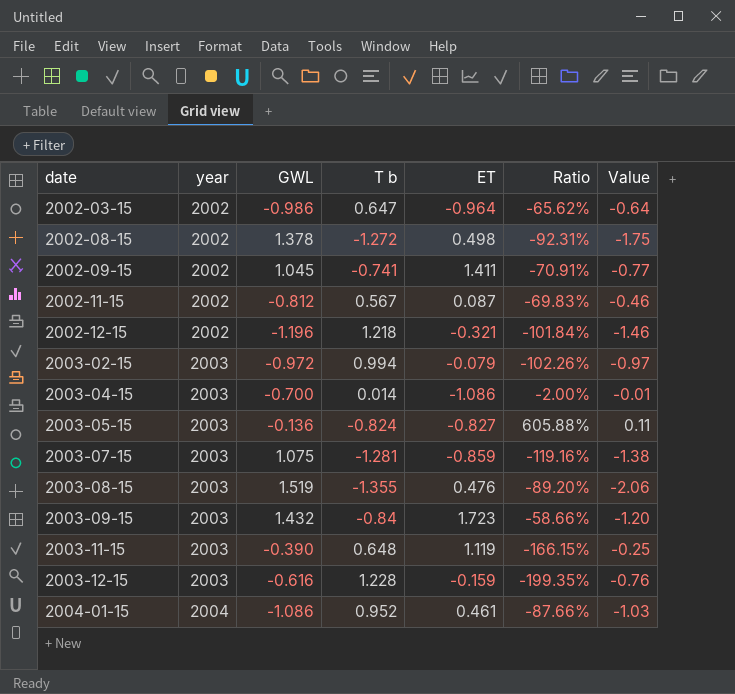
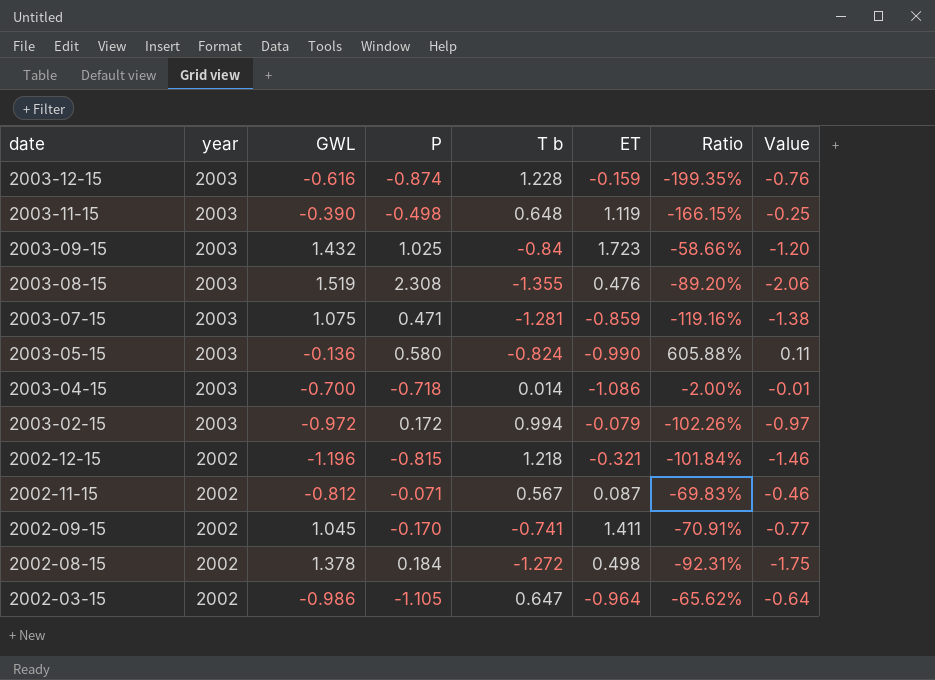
row order: date ascending -> date descending
column P | position: none -> 4
row 2004-01-15: 2004 | -1.086 | 0.952 | 0.461 | -87.66% | -1.03 -> none
2003-05-15 | ET: -0.827 -> -0.990

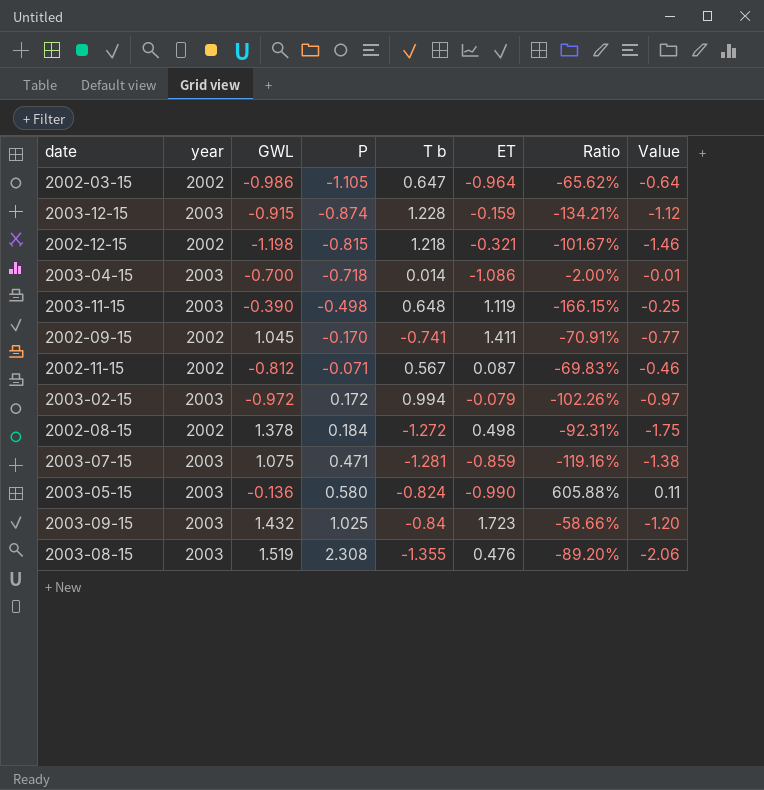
row order: date descending -> P ascending
2003-12-15 | GWL: -0.616 -> -0.915
2003-12-15 | Ratio: -199.35% -> -134.21%
2003-12-15 | Value: -0.76 -> -1.12
2002-12-15 | GWL: -1.196 -> -1.198
2002-12-15 | Ratio: -101.84% -> -101.67%

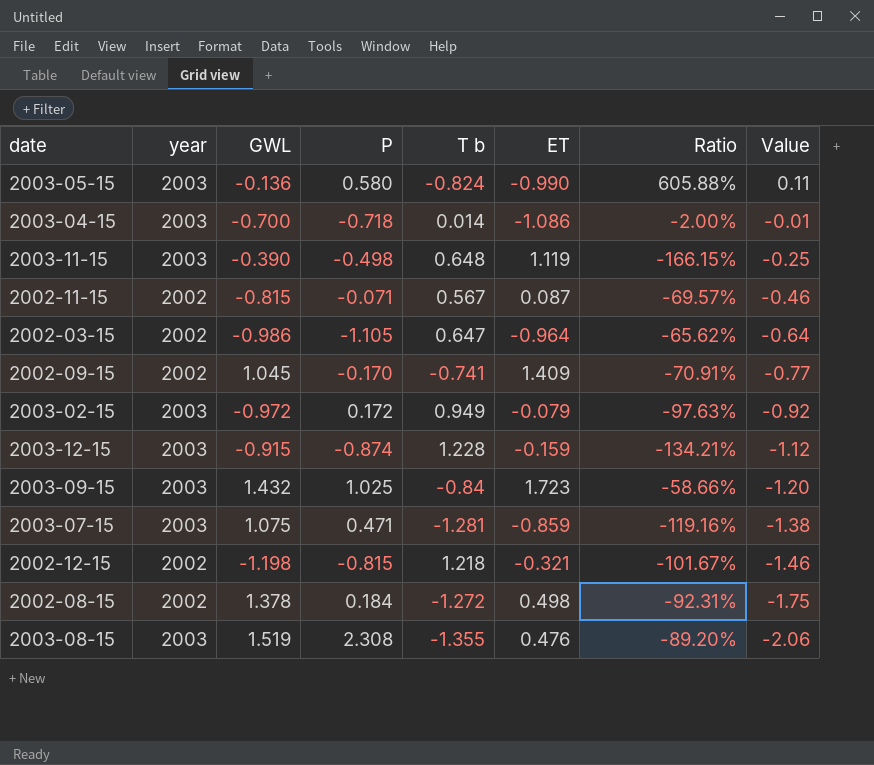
row order: P ascending -> Value descending
2002-11-15 | GWL: -0.812 -> -0.815
2002-11-15 | Ratio: -69.83% -> -69.57%
2002-09-15 | ET: 1.411 -> 1.409
2003-02-15 | T b: 0.994 -> 0.949
2003-02-15 | Ratio: -102.26% -> -97.63%
2003-02-15 | Value: -0.97 -> -0.92

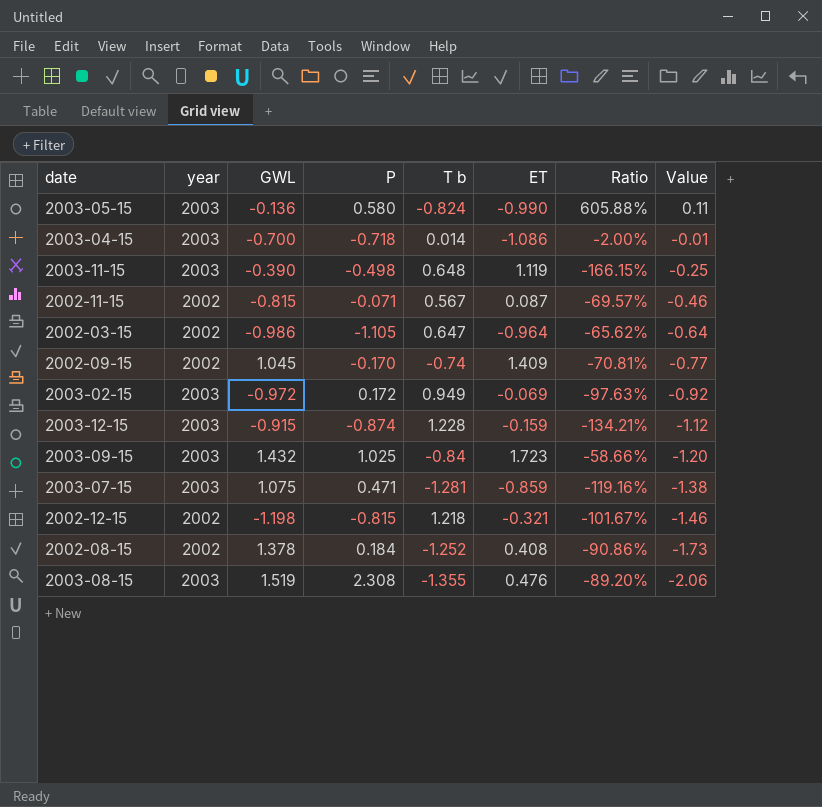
2002-09-15 | T b: -0.741 -> -0.74
2002-09-15 | Ratio: -70.91% -> -70.81%
2003-02-15 | ET: -0.079 -> -0.069
2002-08-15 | T b: -1.272 -> -1.252
2002-08-15 | ET: 0.498 -> 0.408
2002-08-15 | Ratio: -92.31% -> -90.86%
2002-08-15 | Value: -1.75 -> -1.73

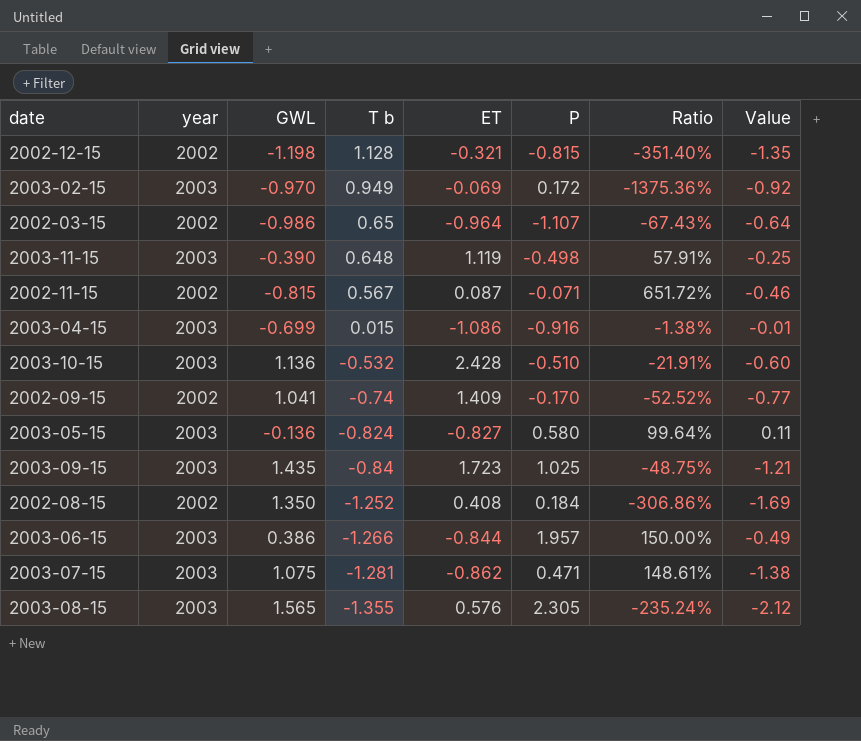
row order: Value descending -> T b descending
column P | position: 4 -> 6
column Ratio | formula: [T b] / [GWL] -> [T b] / [ET]
row 2003-12-15: 2003 | -0.915 | -0.874 | 1.228 | -0.159 | -134.21% | -1.12 -> none
2002-12-15 | T b: 1.218 -> 1.128
2002-12-15 | Value: -1.46 -> -1.35
2003-02-15 | GWL: -0.972 -> -0.970
2002-03-15 | T b: 0.647 -> 0.65
2002-03-15 | P: -1.105 -> -1.107
2003-04-15 | GWL: -0.700 -> -0.699
2003-04-15 | T b: 0.014 -> 0.015
2003-04-15 | P: -0.718 -> -0.916
row 2003-10-15: none -> 2003 | 1.136 | -0.532 | 2.428 | -0.510 | -21.91% | -0.60
2002-09-15 | GWL: 1.045 -> 1.041
2003-05-15 | ET: -0.990 -> -0.827
2003-09-15 | GWL: 1.432 -> 1.435
2003-09-15 | Value: -1.20 -> -1.21
2002-08-15 | GWL: 1.378 -> 1.350
2002-08-15 | Value: -1.73 -> -1.69
row 2003-06-15: none -> 2003 | 0.386 | -1.266 | -0.844 | 1.957 | 150.00% | -0.49
2003-07-15 | ET: -0.859 -> -0.862
2003-08-15 | GWL: 1.519 -> 1.565
2003-08-15 | ET: 0.476 -> 0.576
2003-08-15 | P: 2.308 -> 2.305
2003-08-15 | Value: -2.06 -> -2.12

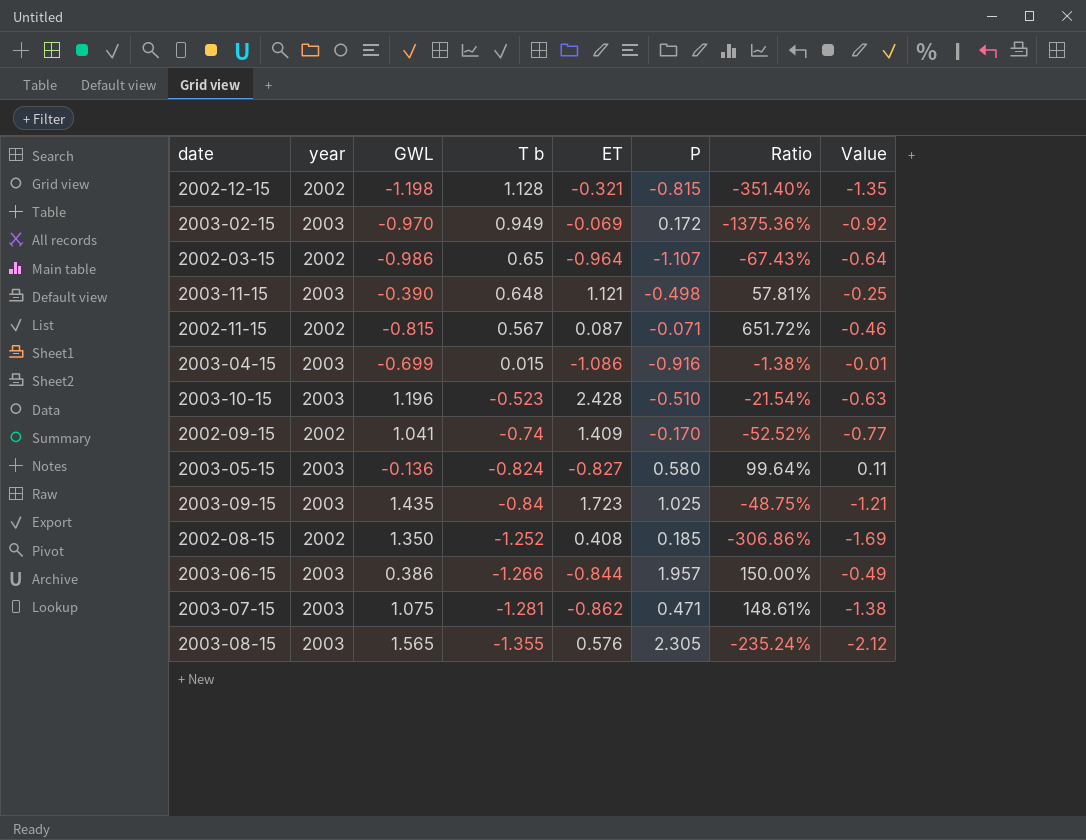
2003-11-15 | ET: 1.119 -> 1.121
2003-11-15 | Ratio: 57.91% -> 57.81%
2003-10-15 | GWL: 1.136 -> 1.196
2003-10-15 | T b: -0.532 -> -0.523
2003-10-15 | Ratio: -21.91% -> -21.54%
2003-10-15 | Value: -0.60 -> -0.63
2002-08-15 | P: 0.184 -> 0.185

